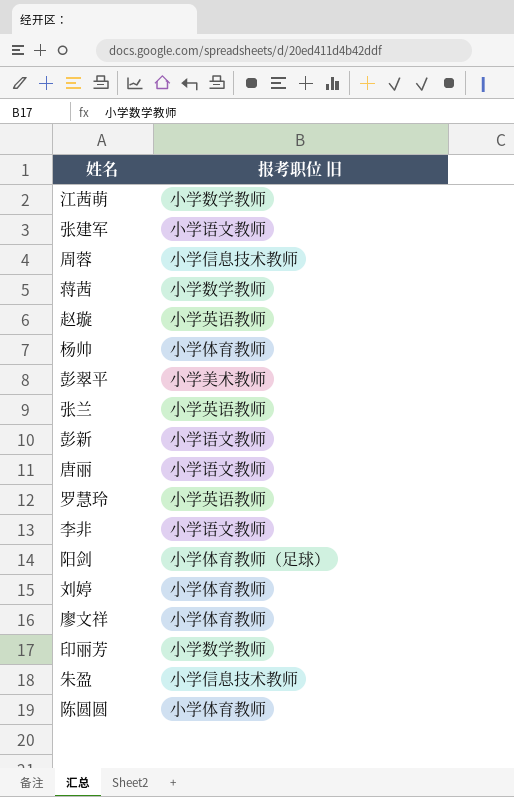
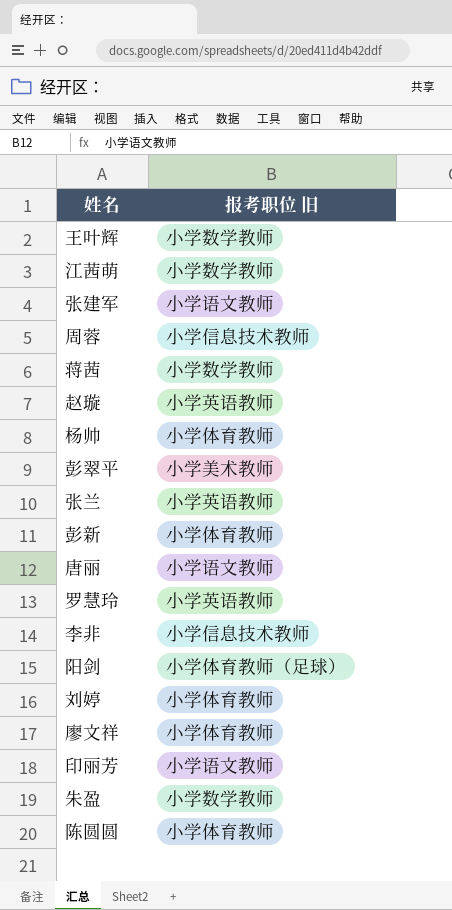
row 王叶辉: none -> 小学数学教师
彭新 | 报考职位 旧: 小学语文教师 -> 小学体育教师
李非 | 报考职位 旧: 小学语文教师 -> 小学信息技术教师
印丽芳 | 报考职位 旧: 小学数学教师 -> 小学语文教师
朱盈 | 报考职位 旧: 小学信息技术教师 -> 小学数学教师

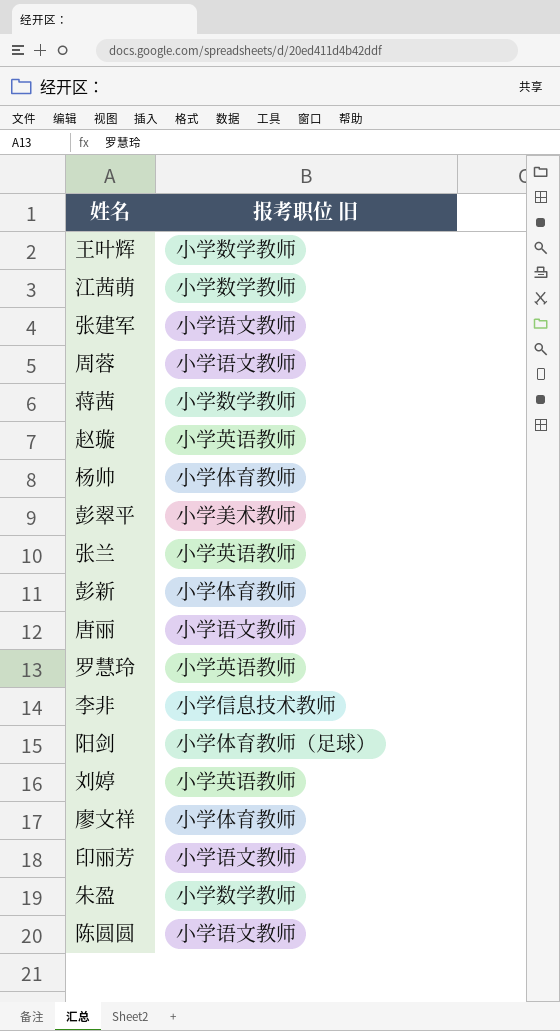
周蓉 | 报考职位 旧: 小学信息技术教师 -> 小学语文教师
刘婷 | 报考职位 旧: 小学体育教师 -> 小学英语教师
陈圆圆 | 报考职位 旧: 小学体育教师 -> 小学语文教师

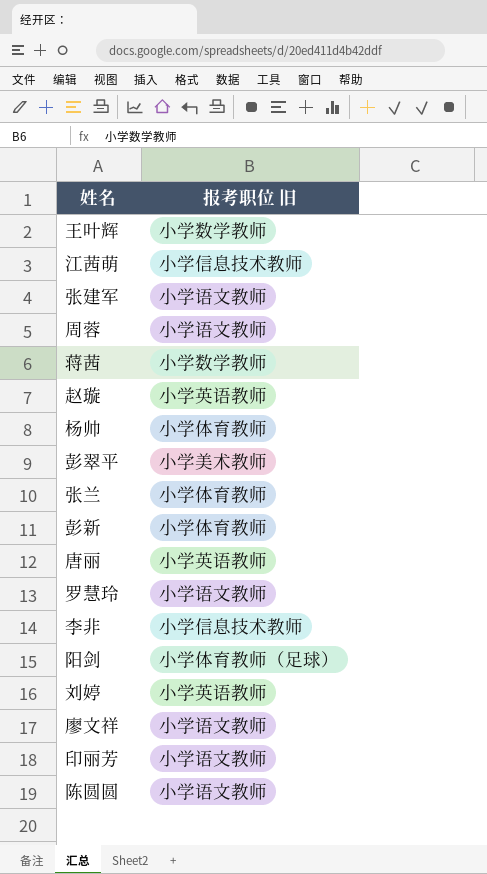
row 朱盈: 小学数学教师 -> none
江茜萌 | 报考职位 旧: 小学数学教师 -> 小学信息技术教师
张兰 | 报考职位 旧: 小学英语教师 -> 小学体育教师
唐丽 | 报考职位 旧: 小学语文教师 -> 小学英语教师
罗慧玲 | 报考职位 旧: 小学英语教师 -> 小学语文教师
廖文祥 | 报考职位 旧: 小学体育教师 -> 小学语文教师

